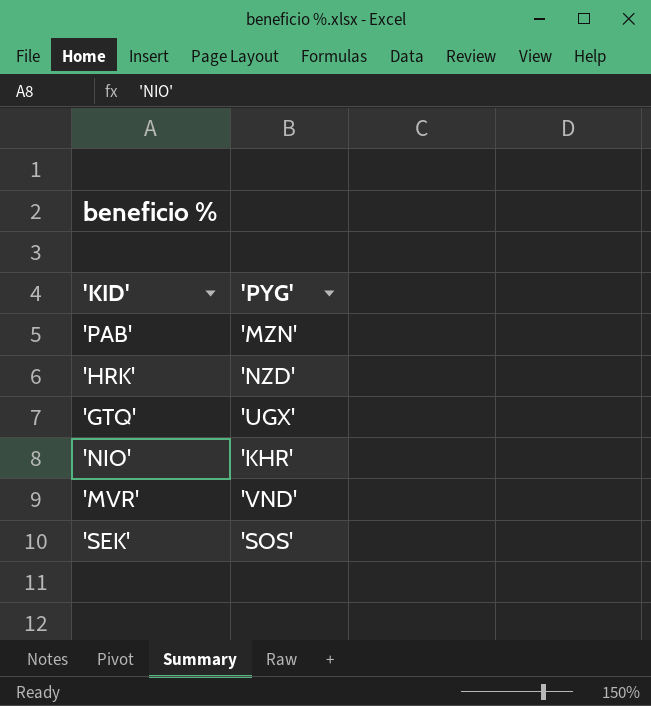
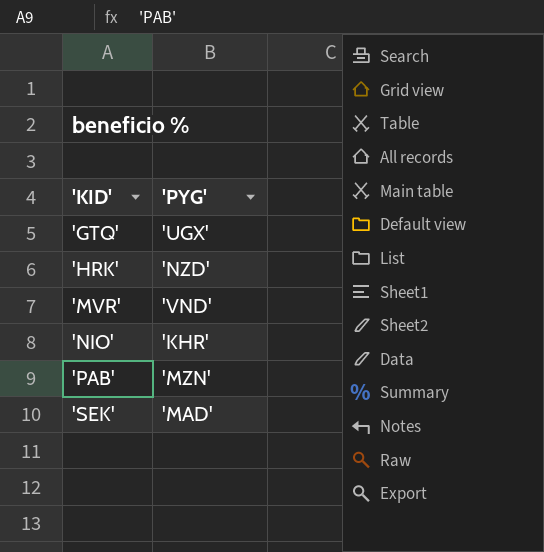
row order: none -> 'KID' ascending
'SEK' | 'PYG': 'SOS' -> 'MAD'

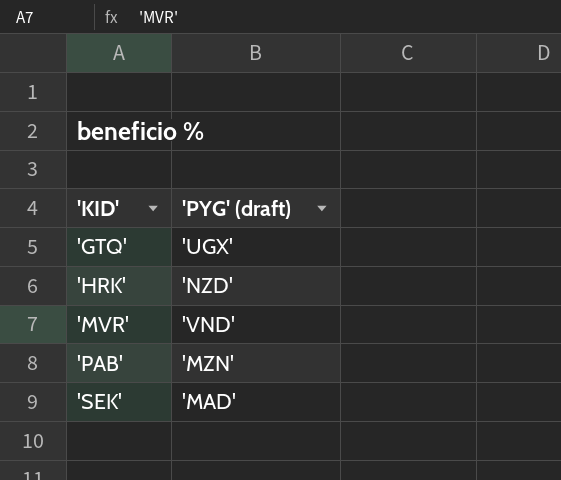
column name: 'PYG' -> 'PYG' (draft)
row 'NIO': 'KHR' -> none

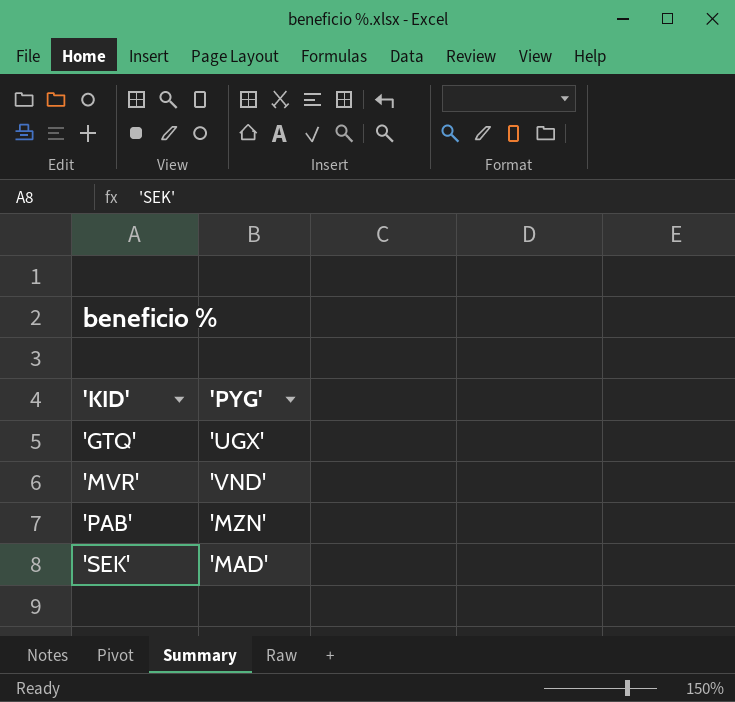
column name: 'PYG' (draft) -> 'PYG'
row 'HRK': 'NZD' -> none

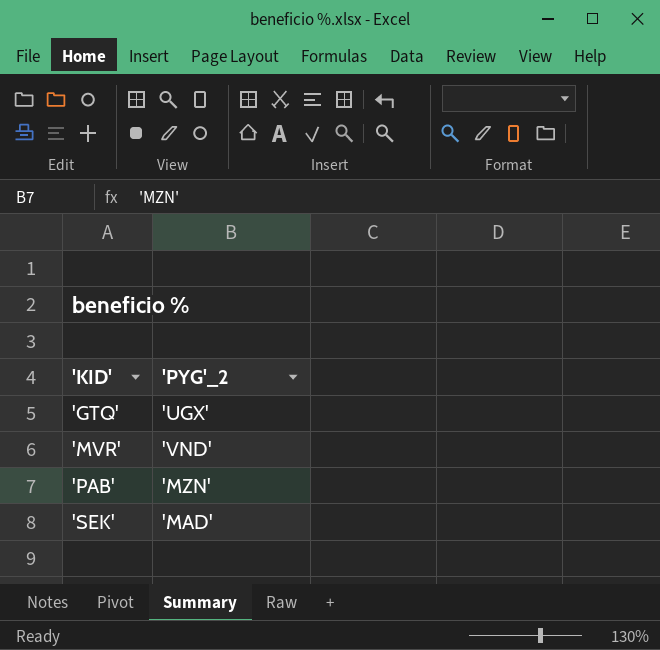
column name: 'PYG' -> 'PYG'_2

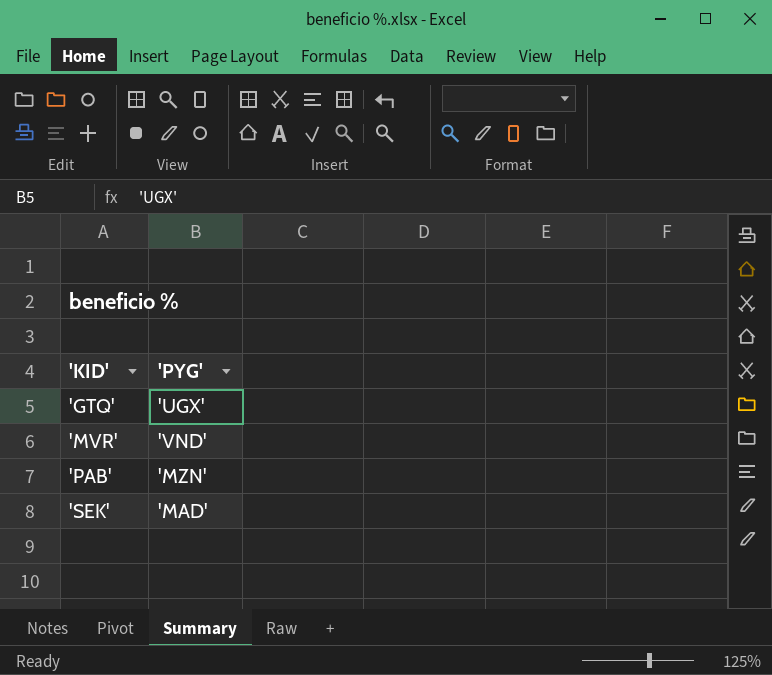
column name: 'PYG'_2 -> 'PYG'

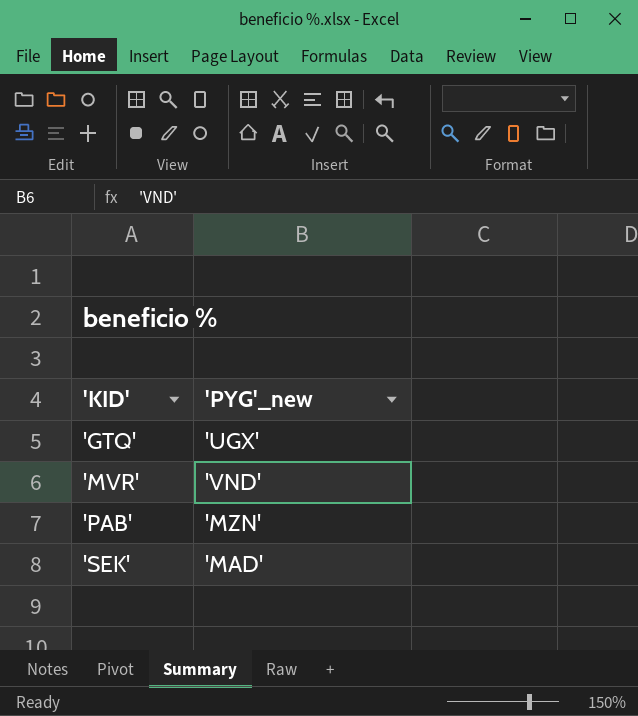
column name: 'PYG' -> 'PYG'_new

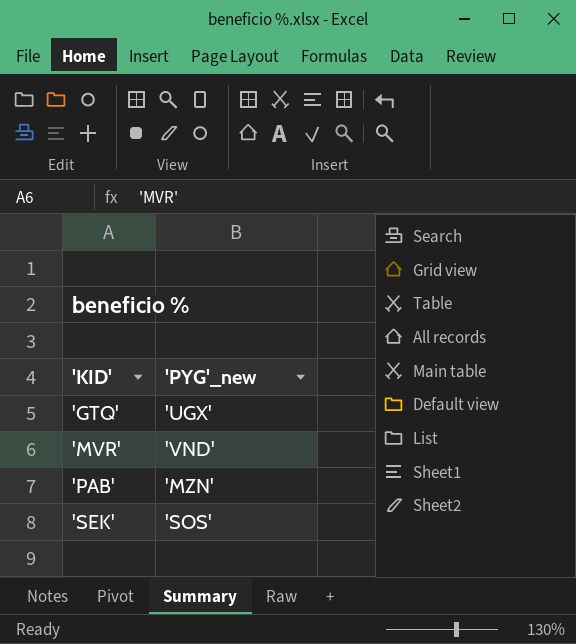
'SEK' | 'PYG'_new: 'MAD' -> 'SOS'

